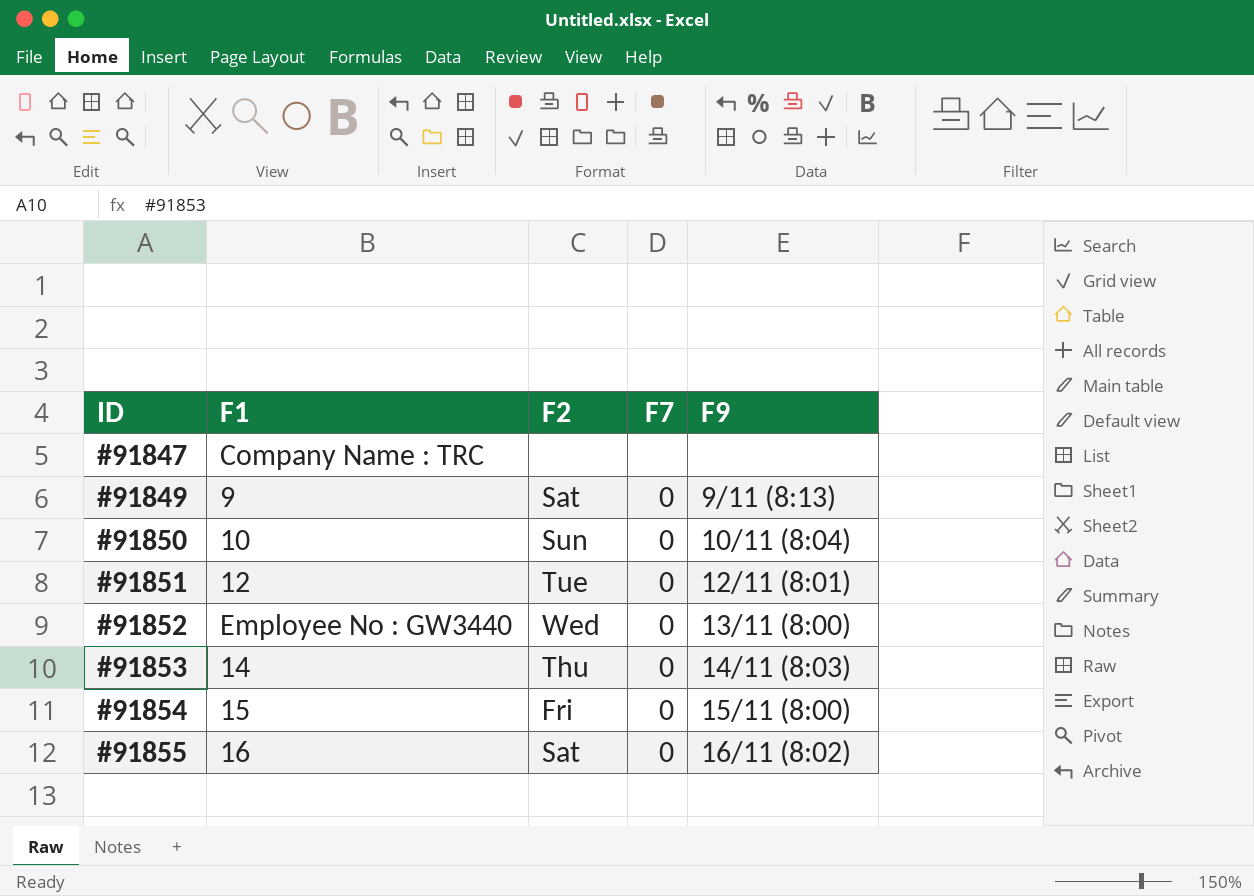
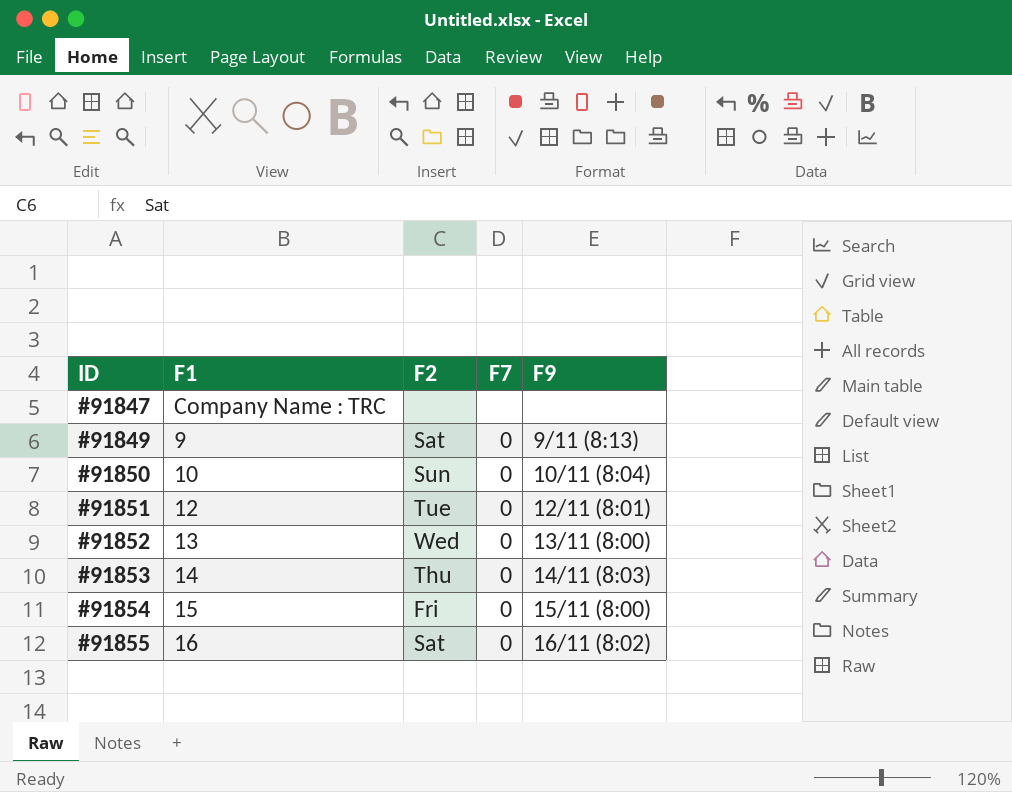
#91852 | F1: Employee No : GW3440 -> 13

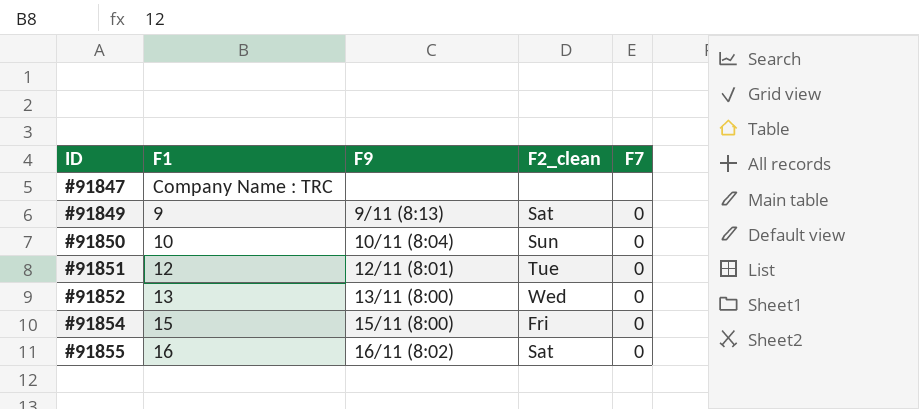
column F9 | position: 5 -> 3
column name: F2 -> F2_clean
row #91853: 14 | Thu | 0 | 14/11 (8:03) -> none

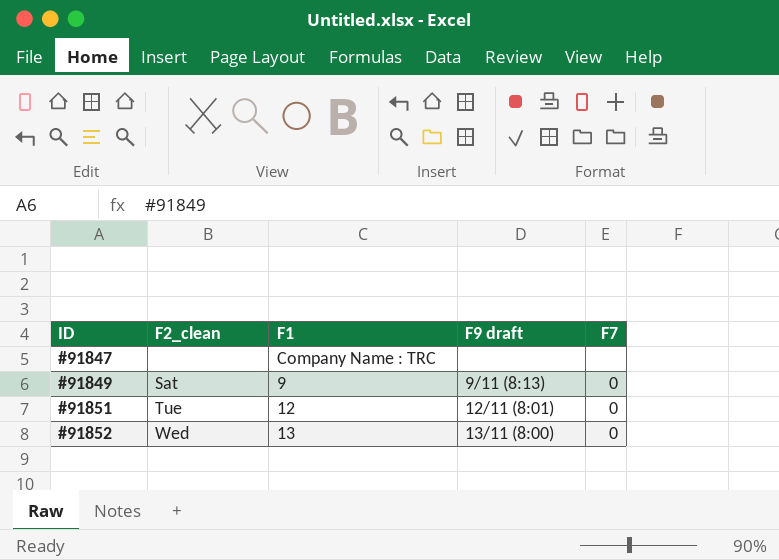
column F2_clean | position: 4 -> 2
column name: F9 -> F9 draft
row #91850: 10 | 10/11 (8:04) | Sun | 0 -> none
row #91854: 15 | 15/11 (8:00) | Fri | 0 -> none
row #91855: 16 | 16/11 (8:02) | Sat | 0 -> none

